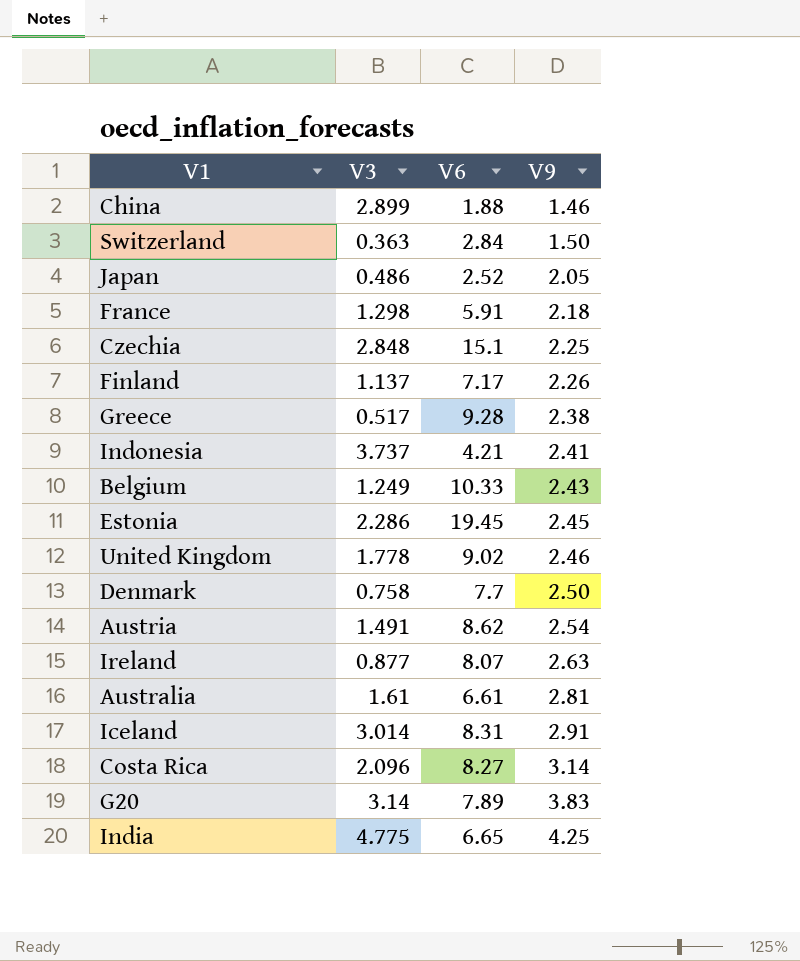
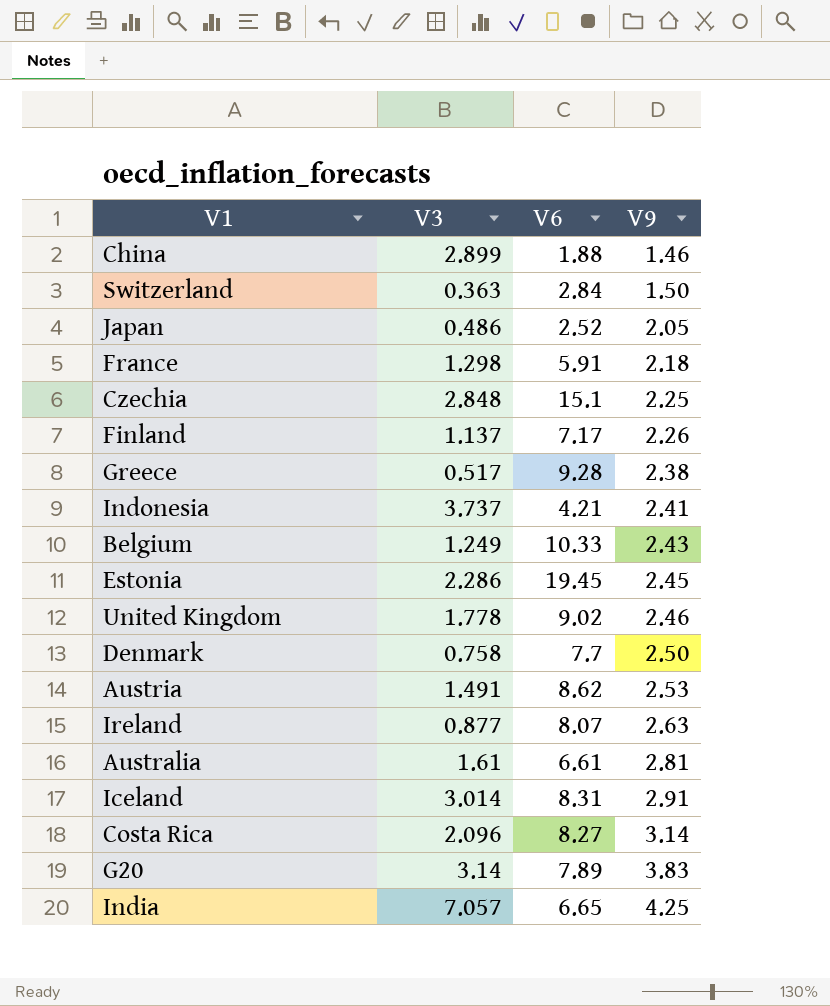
Austria | V9: 2.54 -> 2.53
India | V3: 4.775 -> 7.057

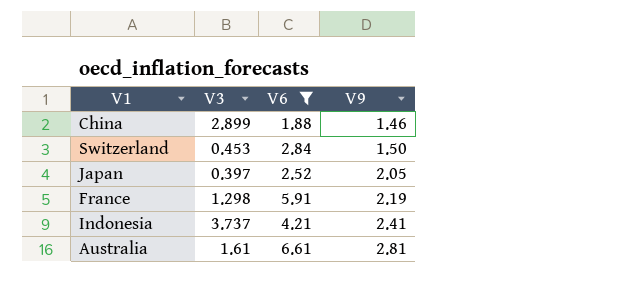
filter: none -> V6 <= 6.61
Switzerland | V3: 0.363 -> 0.453
Japan | V3: 0.486 -> 0.397
France | V9: 2.18 -> 2.19

